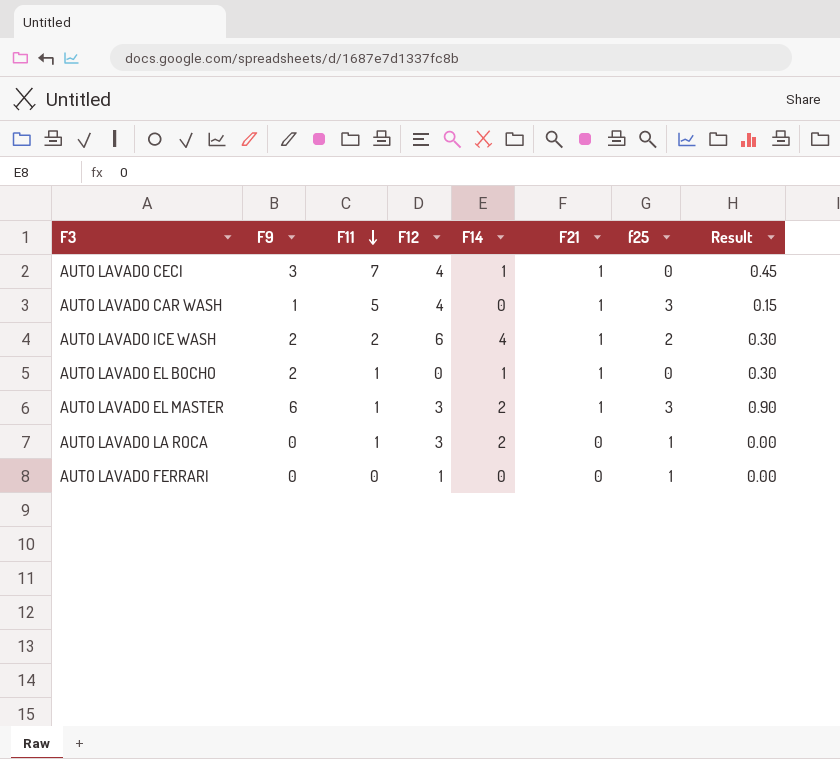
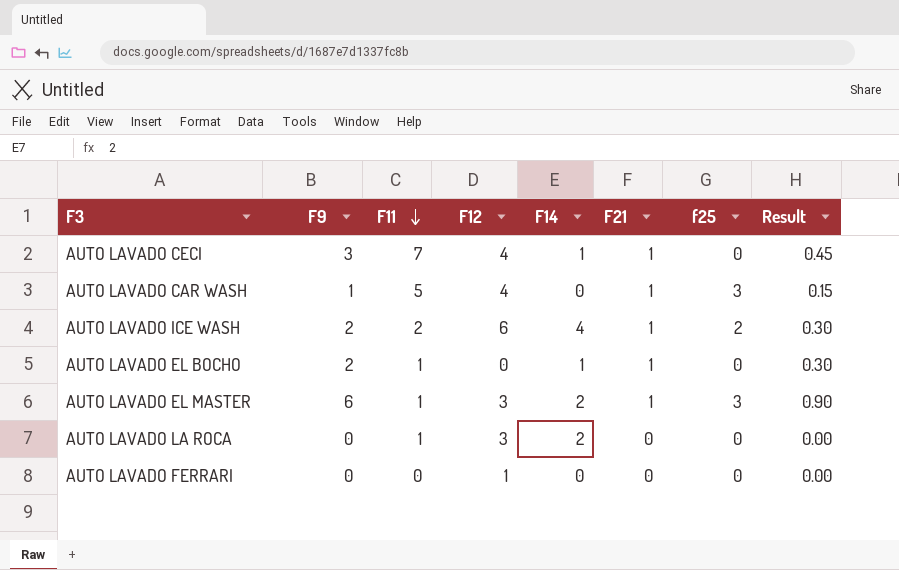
AUTO LAVADO LA ROCA | f25: 1 -> 0
AUTO LAVADO FERRARI | f25: 1 -> 0

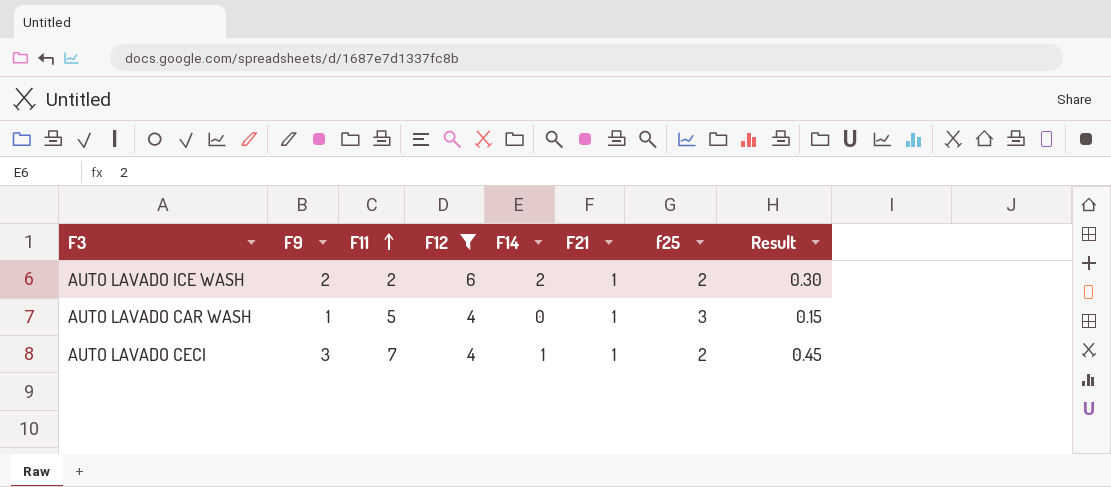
filter: none -> F12 >= 4
row order: F11 descending -> F11 ascending
AUTO LAVADO ICE WASH | F14: 4 -> 2
AUTO LAVADO CECI | f25: 0 -> 2

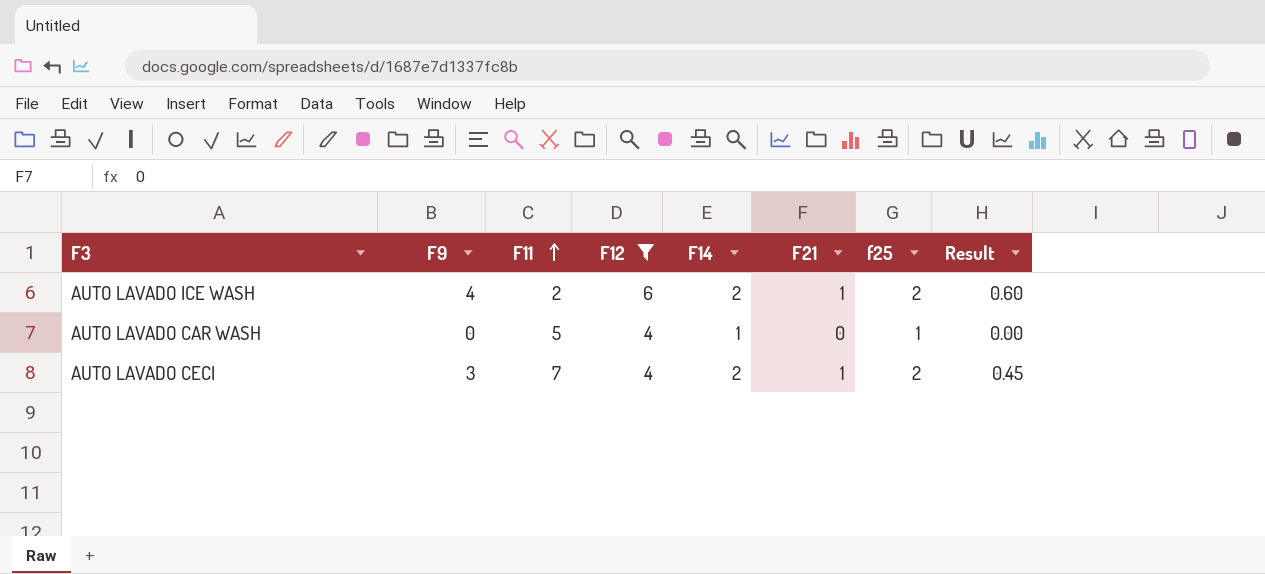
AUTO LAVADO ICE WASH | F9: 2 -> 4
AUTO LAVADO ICE WASH | Result: 0.30 -> 0.60
AUTO LAVADO CAR WASH | F9: 1 -> 0
AUTO LAVADO CAR WASH | F14: 0 -> 1
AUTO LAVADO CAR WASH | F21: 1 -> 0
AUTO LAVADO CAR WASH | f25: 3 -> 1
AUTO LAVADO CAR WASH | Result: 0.15 -> 0.00
AUTO LAVADO CECI | F14: 1 -> 2

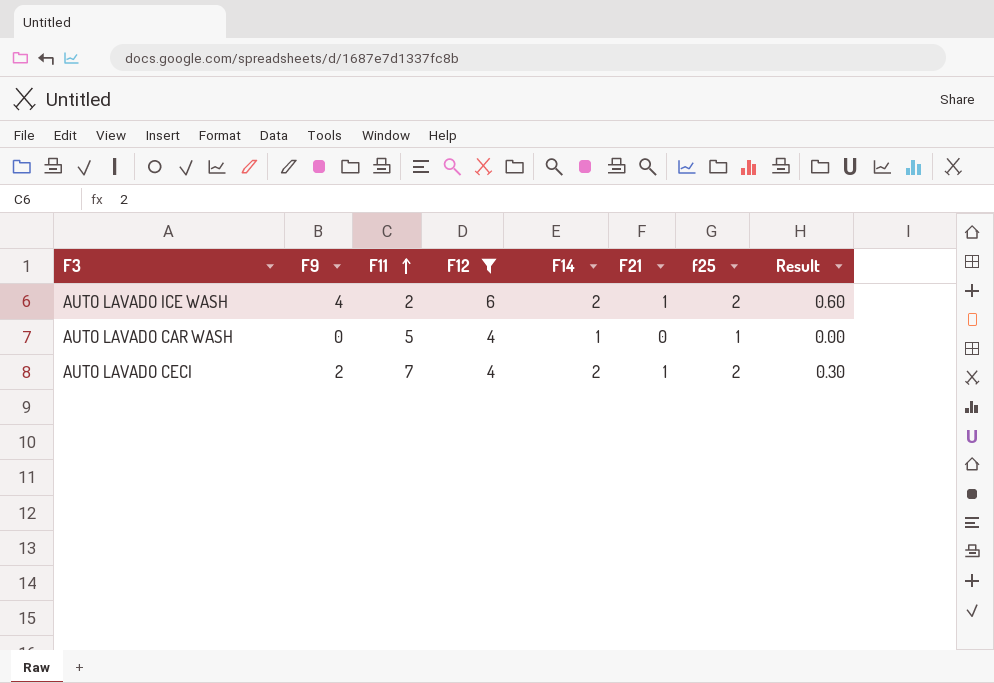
AUTO LAVADO CECI | F9: 3 -> 2
AUTO LAVADO CECI | Result: 0.45 -> 0.30

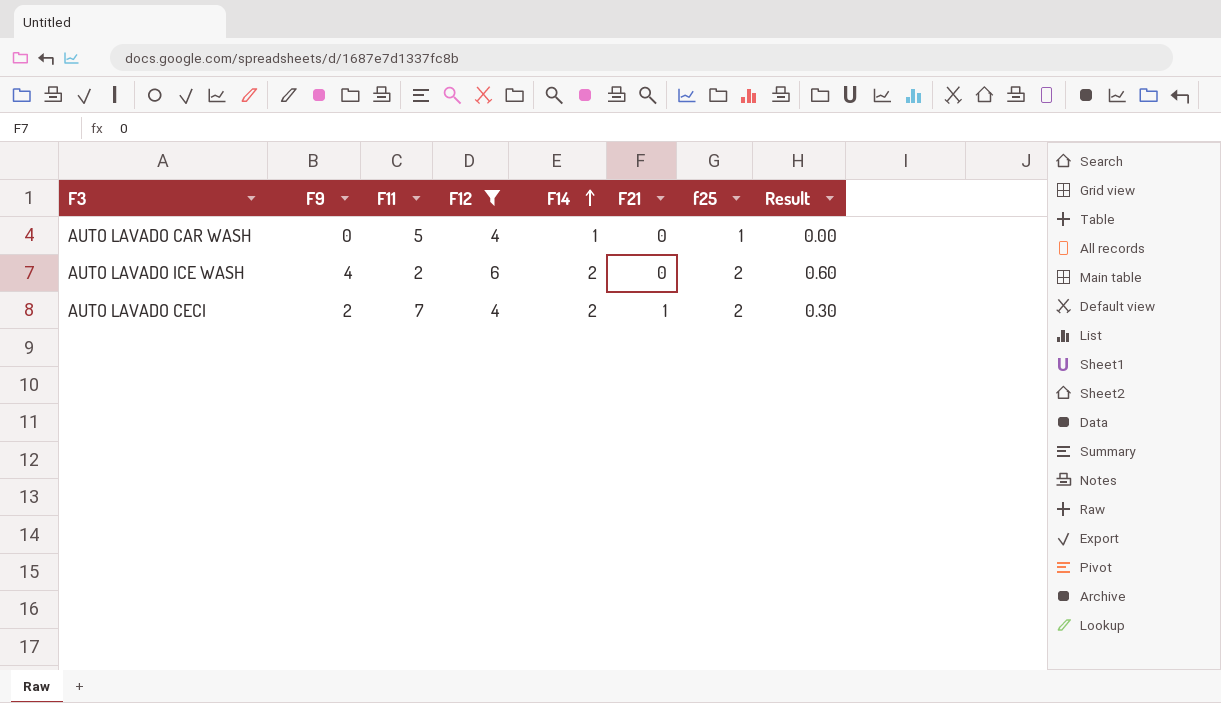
row order: F11 ascending -> F14 ascending
AUTO LAVADO ICE WASH | F21: 1 -> 0

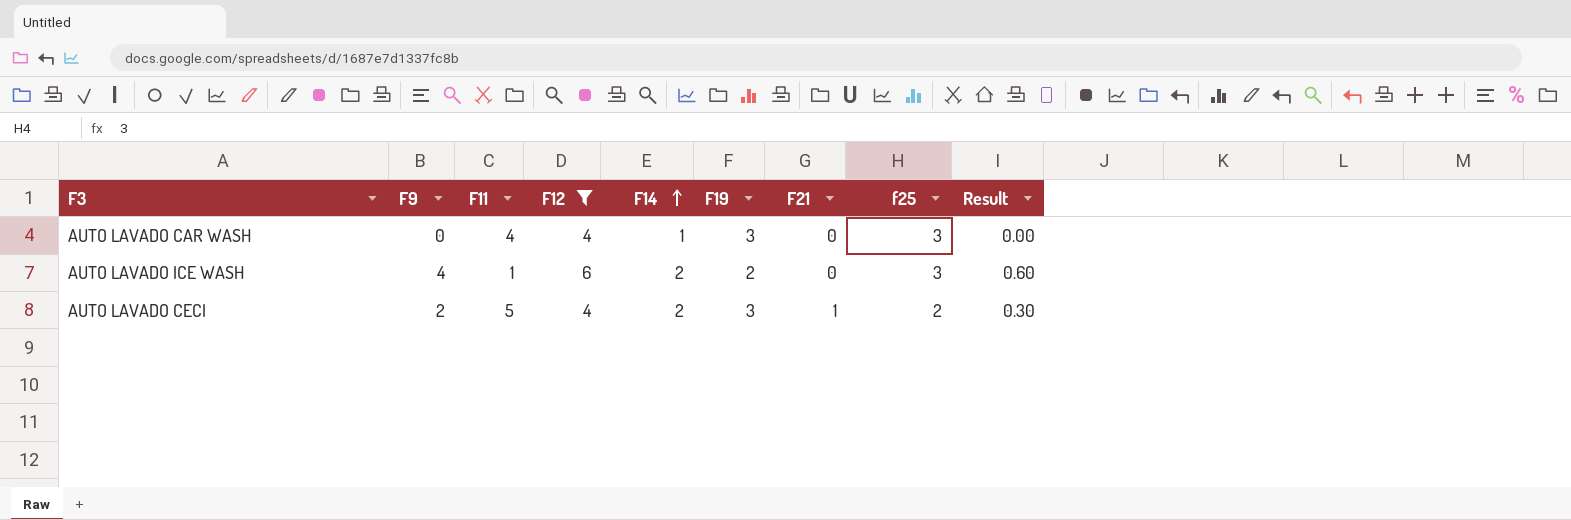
column F19 | position: none -> 6
AUTO LAVADO CAR WASH | F11: 5 -> 4
AUTO LAVADO CAR WASH | f25: 1 -> 3
AUTO LAVADO ICE WASH | F11: 2 -> 1
AUTO LAVADO ICE WASH | f25: 2 -> 3
AUTO LAVADO CECI | F11: 7 -> 5

